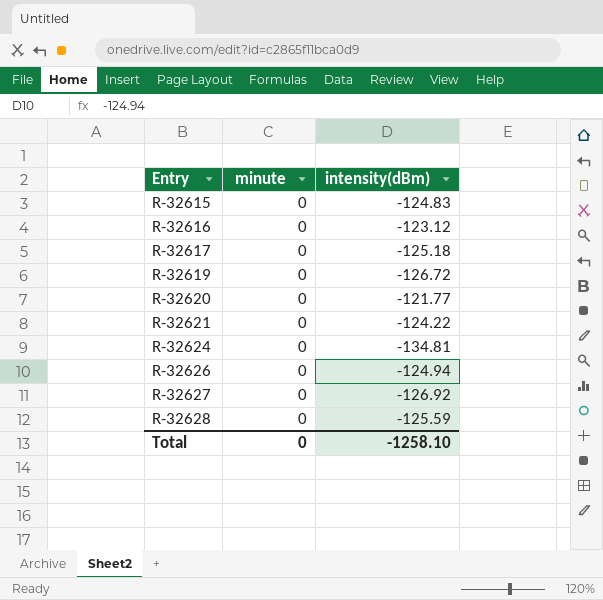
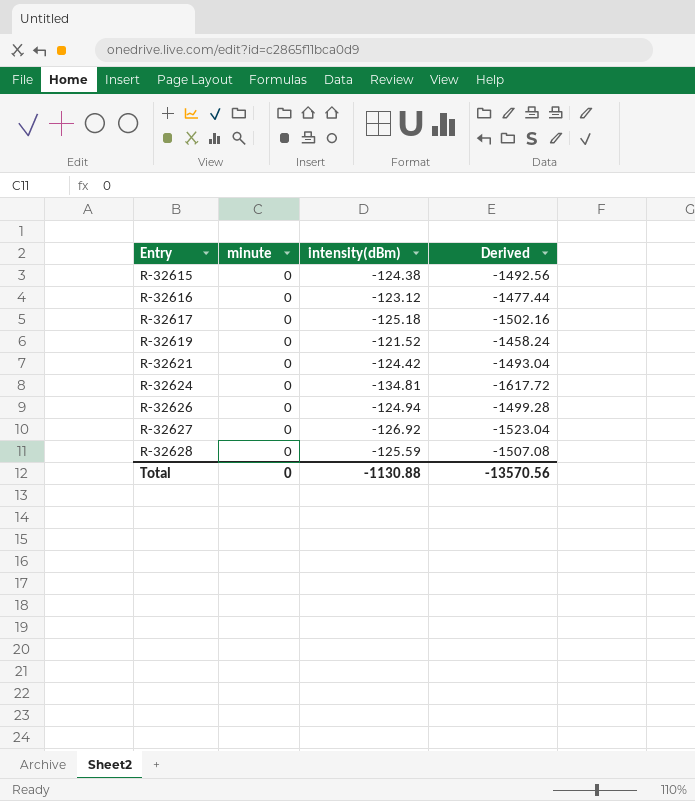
column Derived | formula: none -> [intensity(dBm)] * 12
row R-32620: 0 | -121.77 -> none
R-32615 | intensity(dBm): -124.83 -> -124.38
R-32619 | intensity(dBm): -126.72 -> -121.52
R-32621 | intensity(dBm): -124.22 -> -124.42
Total | intensity(dBm): -1258.10 -> -1130.88

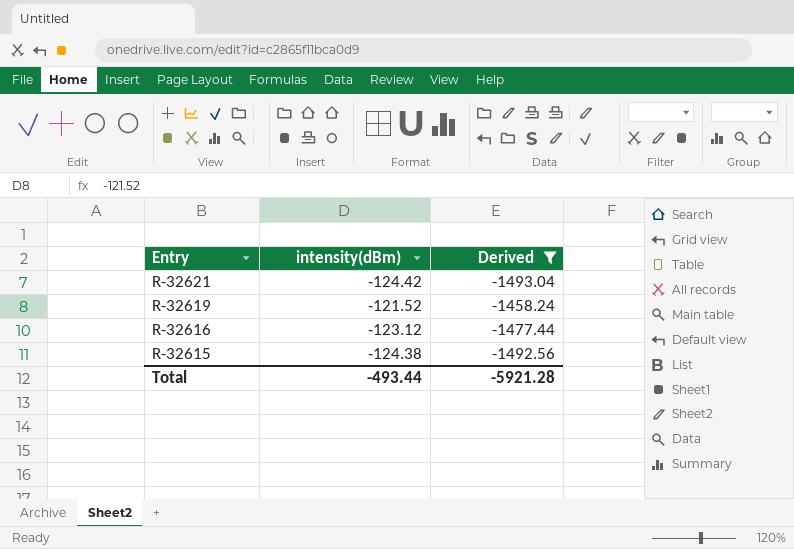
filter: none -> Derived >= -1493.04
row order: Entry ascending -> Entry descending
column minute | position: 2 -> none
Total | intensity(dBm): -1130.88 -> -493.44
Total | Derived: -13570.56 -> -5921.28

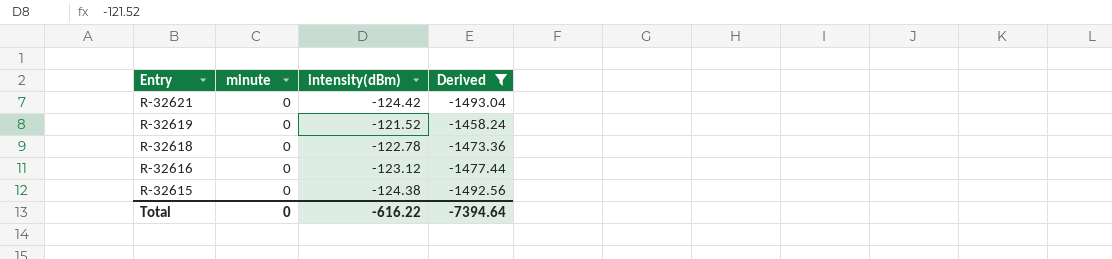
column minute | position: none -> 2
row R-32618: none -> 0 | -122.78 | -1473.36
Total | intensity(dBm): -493.44 -> -616.22
Total | Derived: -5921.28 -> -7394.64

